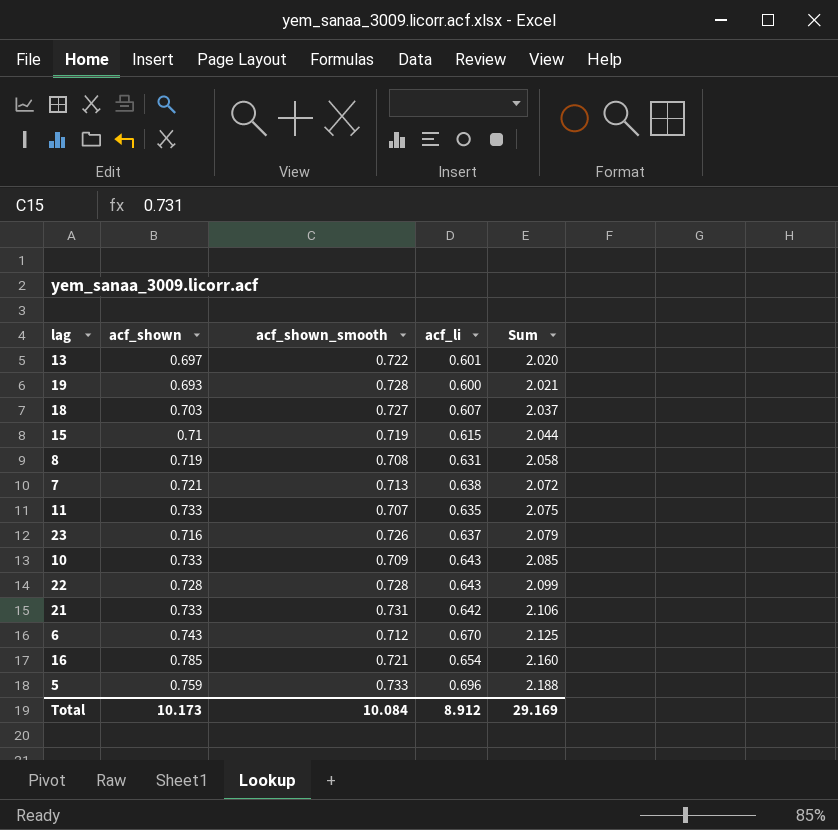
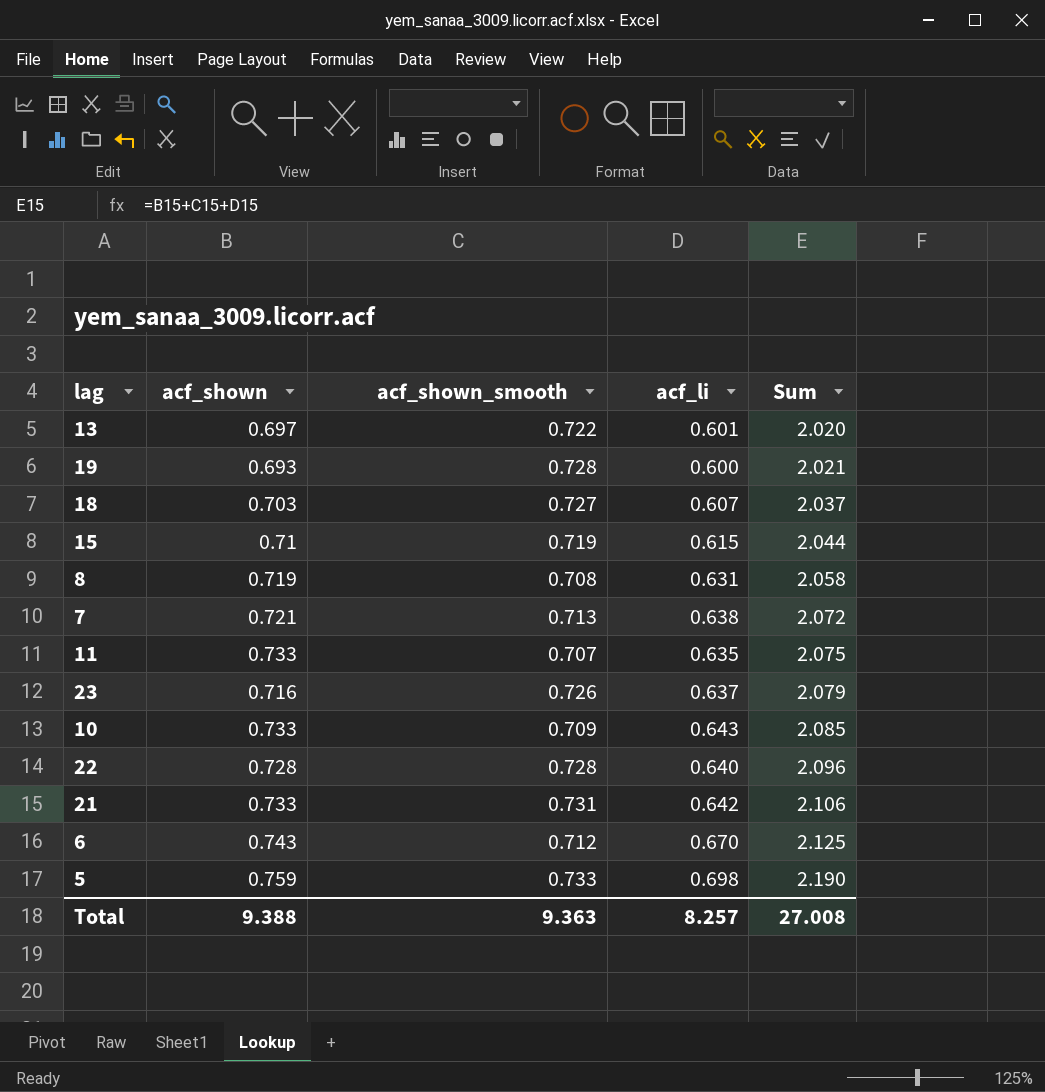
row 16: 0.785 | 0.721 | 0.654 | 2.160 -> none
22 | acf_li: 0.643 -> 0.640
22 | Sum: 2.099 -> 2.096
5 | acf_li: 0.696 -> 0.698
5 | Sum: 2.188 -> 2.190
Total | acf_shown: 10.173 -> 9.388
Total | acf_shown_smooth: 10.084 -> 9.363
Total | acf_li: 8.912 -> 8.257
Total | Sum: 29.169 -> 27.008

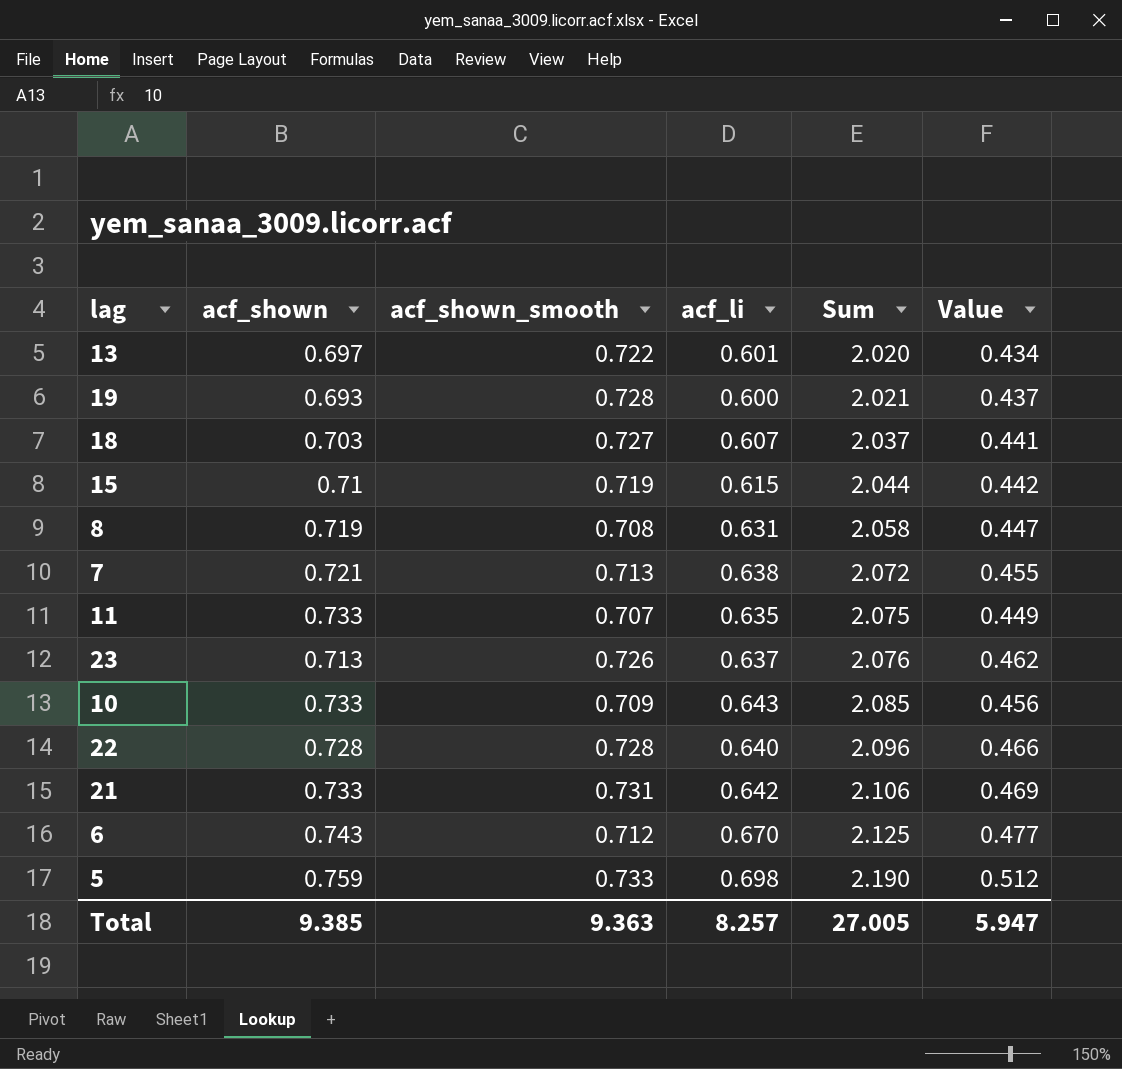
column Value | formula: none -> [acf_shown_smooth] * [acf_li]
23 | acf_shown: 0.716 -> 0.713
23 | Sum: 2.079 -> 2.076
Total | acf_shown: 9.388 -> 9.385
Total | Sum: 27.008 -> 27.005

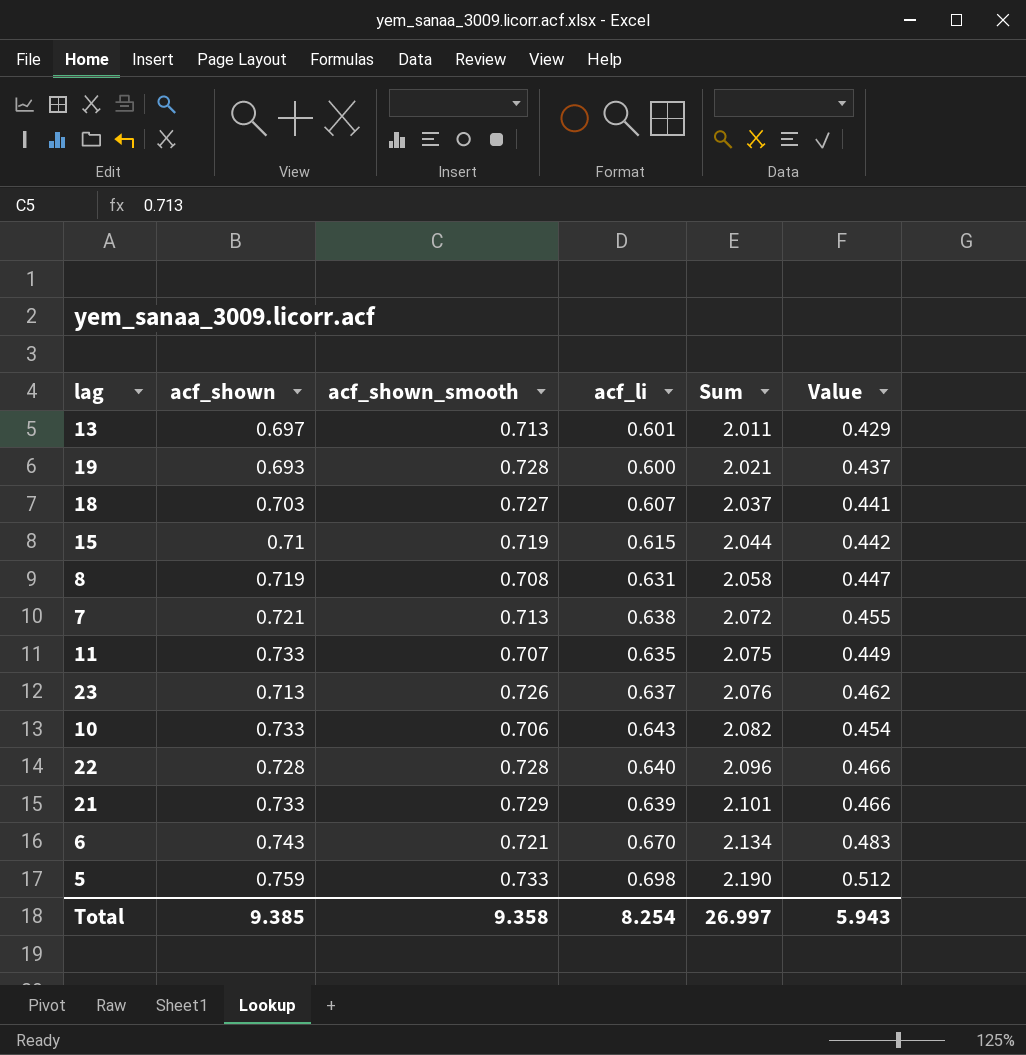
13 | acf_shown_smooth: 0.722 -> 0.713
13 | Sum: 2.020 -> 2.011
13 | Value: 0.434 -> 0.429
10 | acf_shown_smooth: 0.709 -> 0.706
10 | Sum: 2.085 -> 2.082
10 | Value: 0.456 -> 0.454
21 | acf_shown_smooth: 0.731 -> 0.729
21 | acf_li: 0.642 -> 0.639
21 | Sum: 2.106 -> 2.101
21 | Value: 0.469 -> 0.466
6 | acf_shown_smooth: 0.712 -> 0.721
6 | Sum: 2.125 -> 2.134
6 | Value: 0.477 -> 0.483
Total | acf_shown_smooth: 9.363 -> 9.358
Total | acf_li: 8.257 -> 8.254
Total | Sum: 27.005 -> 26.997
Total | Value: 5.947 -> 5.943

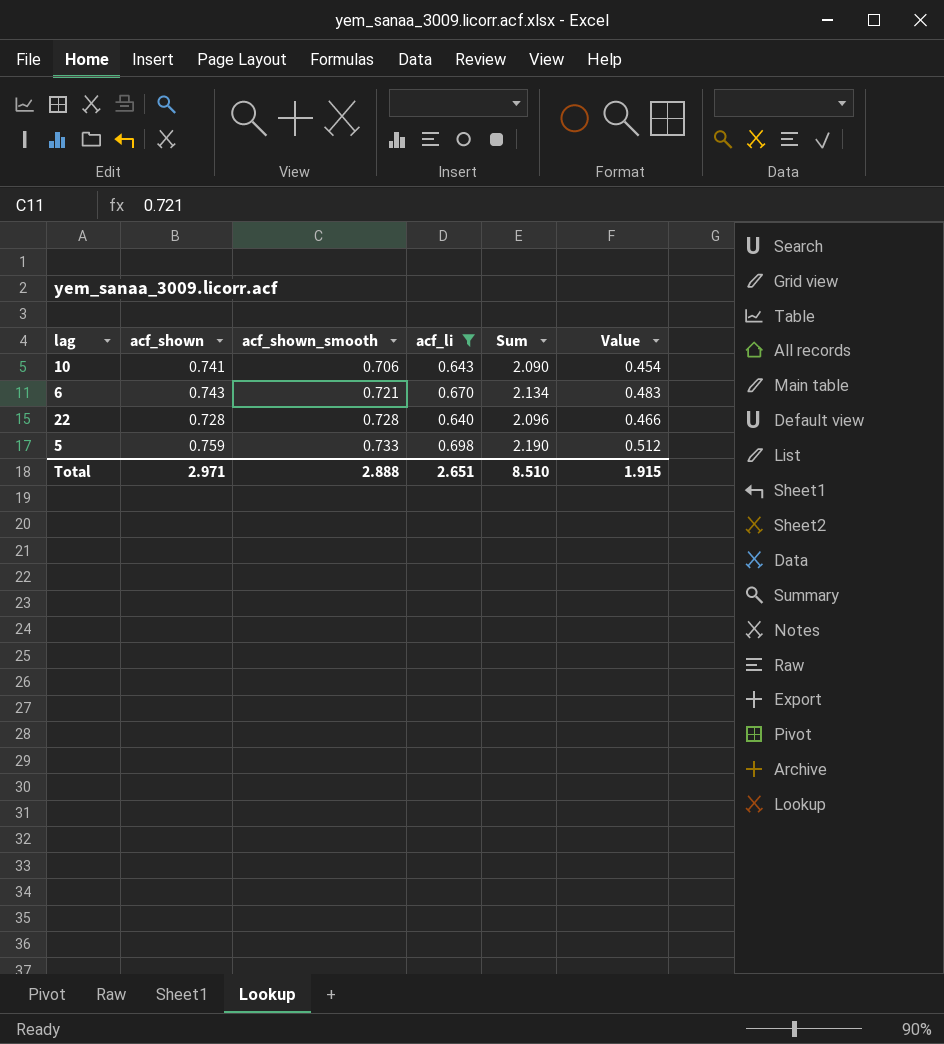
filter: none -> acf_li >= 0.640
row order: Sum ascending -> acf_shown_smooth ascending
10 | acf_shown: 0.733 -> 0.741
10 | Sum: 2.082 -> 2.090
Total | acf_shown: 9.385 -> 2.971
Total | acf_shown_smooth: 9.358 -> 2.888
Total | acf_li: 8.254 -> 2.651
Total | Sum: 26.997 -> 8.510
Total | Value: 5.943 -> 1.915

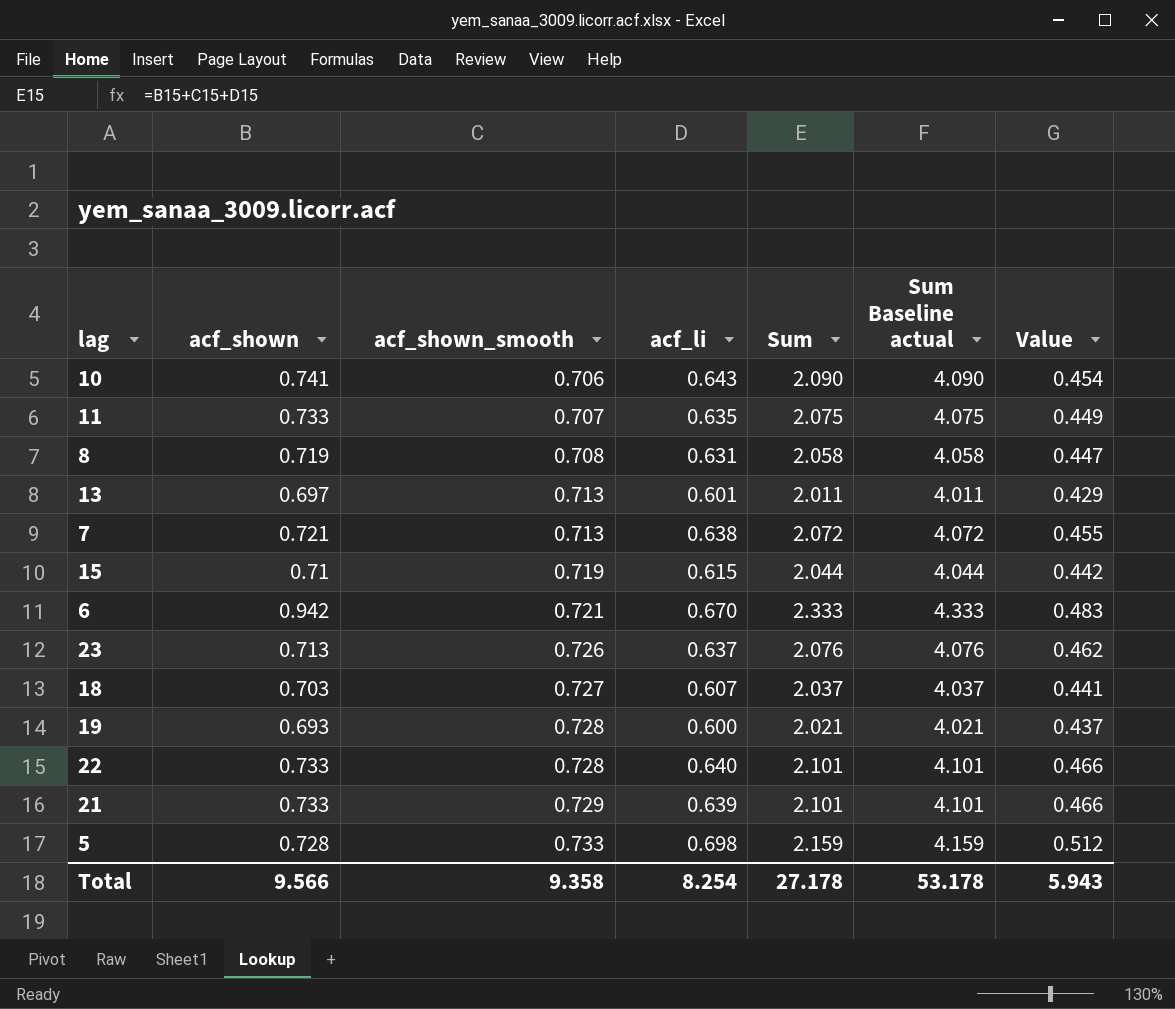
filter: acf_li >= 0.640 -> none
column Sum Baseline actual | formula: none -> [Sum] + 2
6 | acf_shown: 0.743 -> 0.942
6 | Sum: 2.134 -> 2.333
22 | acf_shown: 0.728 -> 0.733
22 | Sum: 2.096 -> 2.101
5 | acf_shown: 0.759 -> 0.728
5 | Sum: 2.190 -> 2.159
Total | acf_shown: 2.971 -> 9.566
Total | acf_shown_smooth: 2.888 -> 9.358
Total | acf_li: 2.651 -> 8.254
Total | Sum: 8.510 -> 27.178
Total | Value: 1.915 -> 5.943

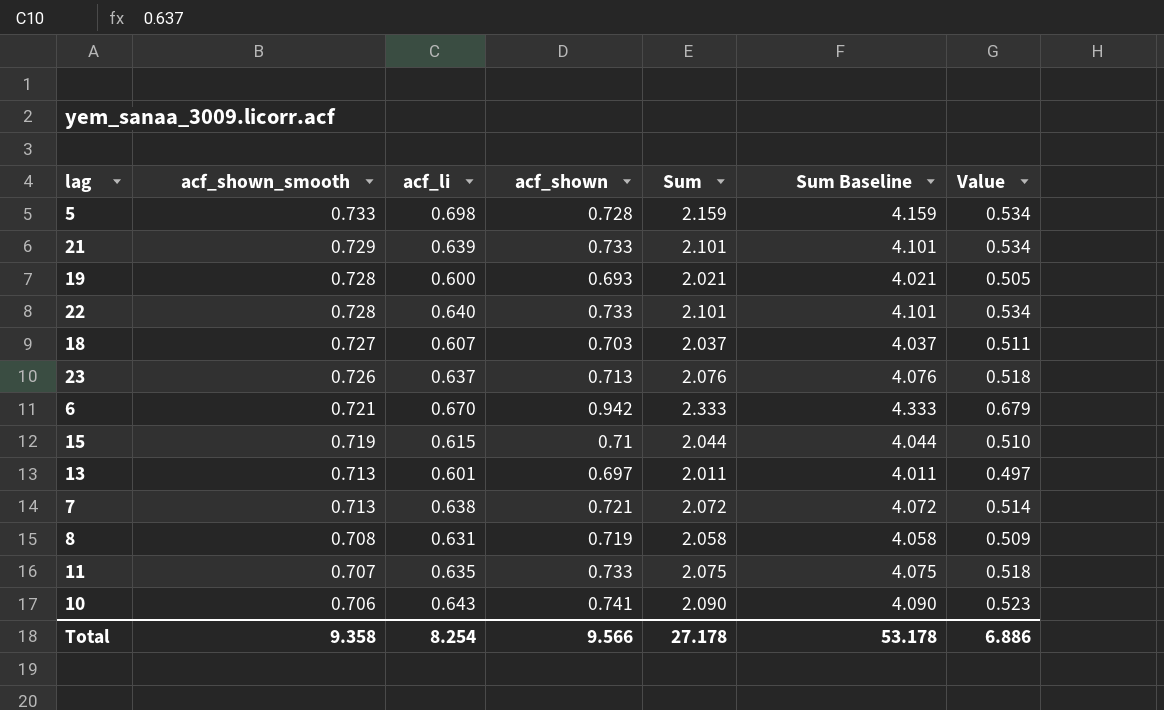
row order: acf_shown_smooth ascending -> acf_shown_smooth descending
column acf_shown | position: 2 -> 4
column name: Sum Baseline actual -> Sum Baseline
column Value | formula: [acf_shown_smooth] * [acf_li] -> [acf_shown_smooth] * [acf_shown]
Total | Value: 5.943 -> 6.886

